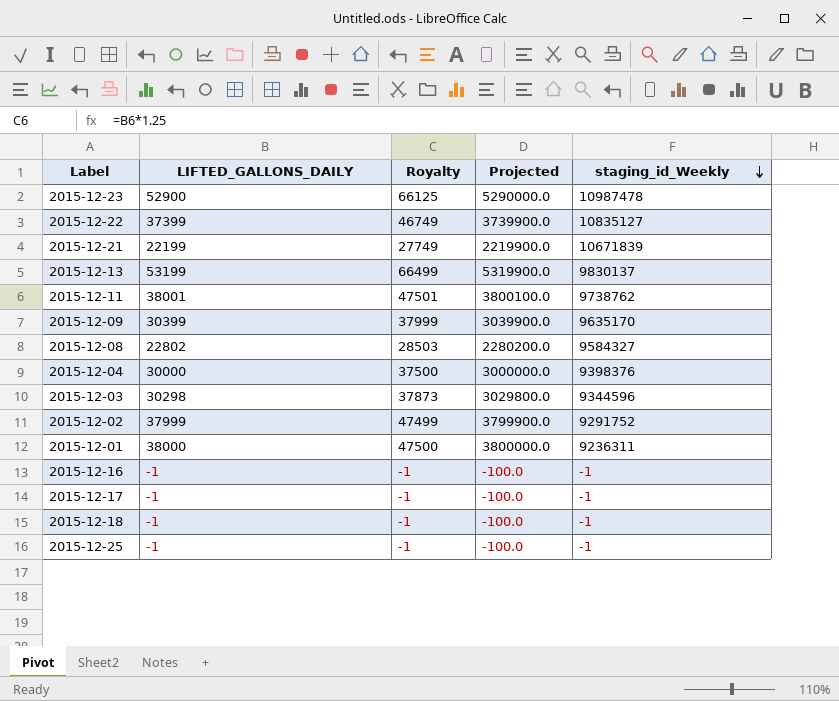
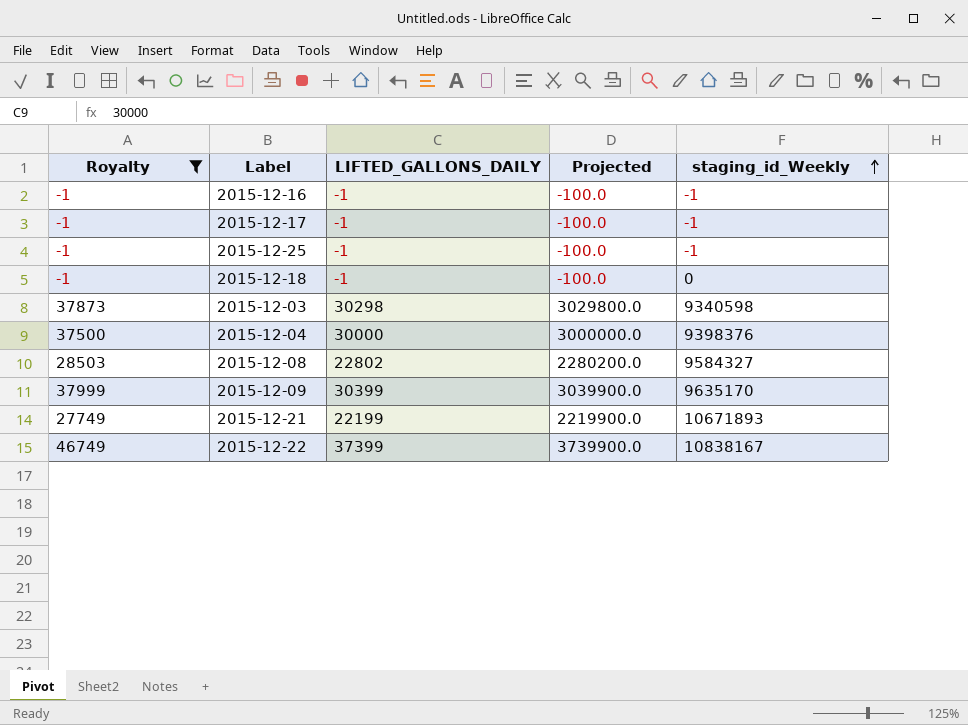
filter: none -> Royalty <= 46749
row order: staging_id_Weekly descending -> staging_id_Weekly ascending
column Royalty | position: 3 -> 1
2015-12-18 | staging_id_Weekly: -1 -> 0
2015-12-03 | staging_id_Weekly: 9344596 -> 9340598
2015-12-21 | staging_id_Weekly: 10671839 -> 10671893
2015-12-22 | staging_id_Weekly: 10835127 -> 10838167

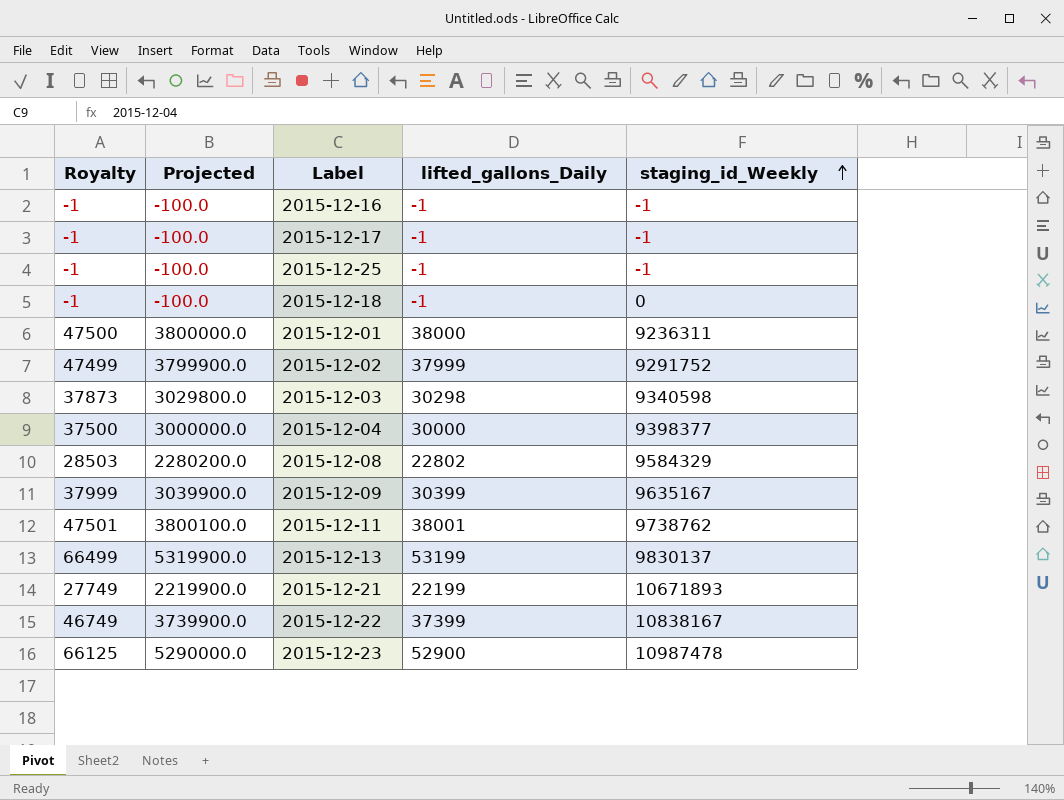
filter: Royalty <= 46749 -> none
column Projected | position: 4 -> 2
column name: LIFTED_GALLONS_DAILY -> lifted_gallons_Daily
2015-12-04 | staging_id_Weekly: 9398376 -> 9398377
2015-12-08 | staging_id_Weekly: 9584327 -> 9584329
2015-12-09 | staging_id_Weekly: 9635170 -> 9635167

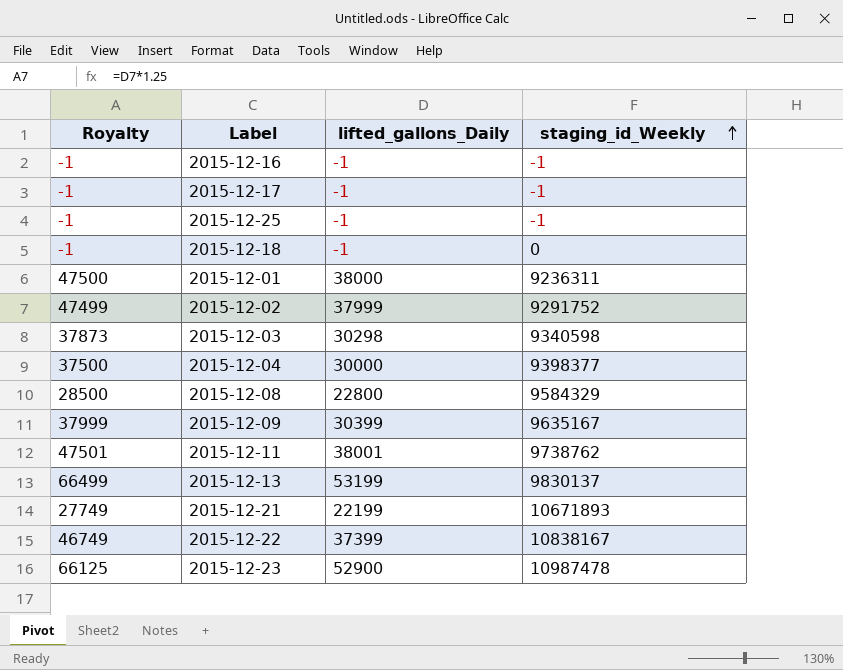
column Projected | formula: [lifted_gallons_Daily] * 100 -> none
2015-12-08 | Royalty: 28503 -> 28500
2015-12-08 | lifted_gallons_Daily: 22802 -> 22800

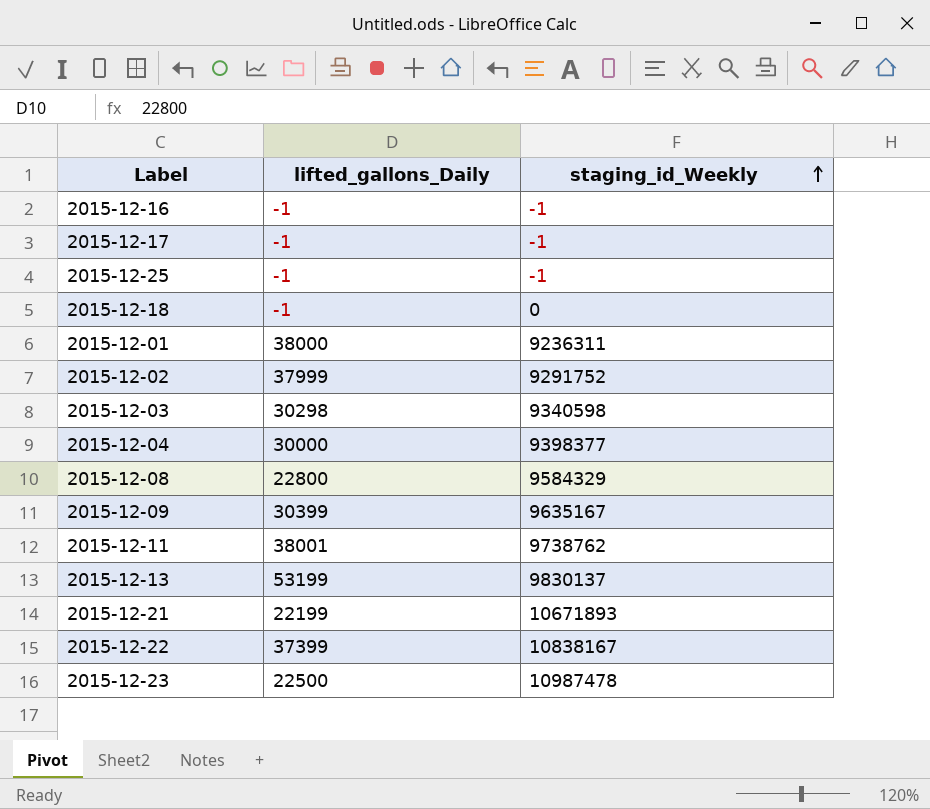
column Royalty | formula: [lifted_gallons_Daily] * 1.25 -> none
2015-12-23 | lifted_gallons_Daily: 52900 -> 22500

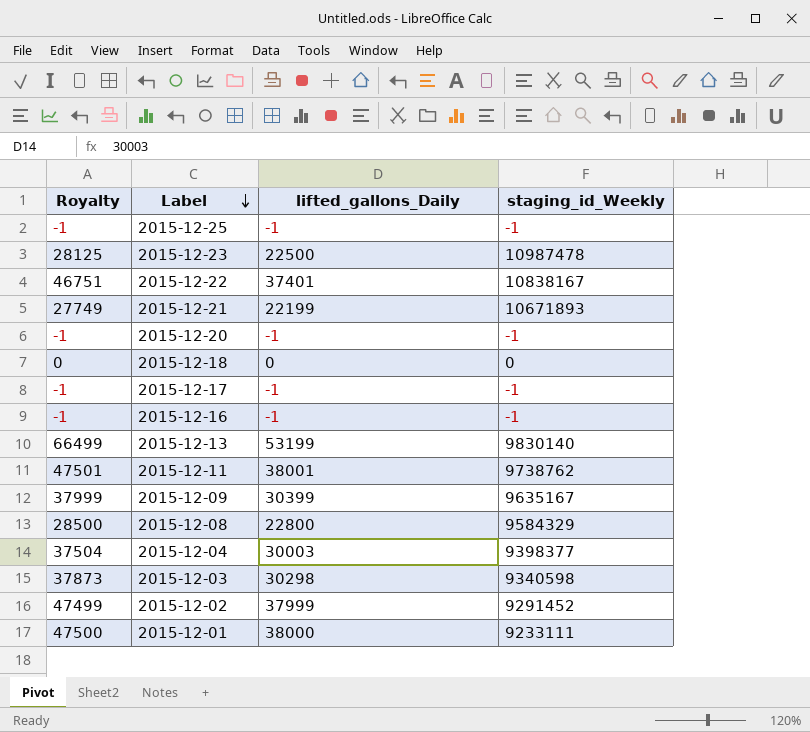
row order: staging_id_Weekly ascending -> Label descending
column Royalty | formula: none -> [lifted_gallons_Daily] * 1.25
2015-12-22 | lifted_gallons_Daily: 37399 -> 37401
row 2015-12-20: none -> -1 | -1 | -1
2015-12-18 | lifted_gallons_Daily: -1 -> 0
2015-12-13 | staging_id_Weekly: 9830137 -> 9830140
2015-12-04 | lifted_gallons_Daily: 30000 -> 30003
2015-12-02 | staging_id_Weekly: 9291752 -> 9291452
2015-12-01 | staging_id_Weekly: 9236311 -> 9233111

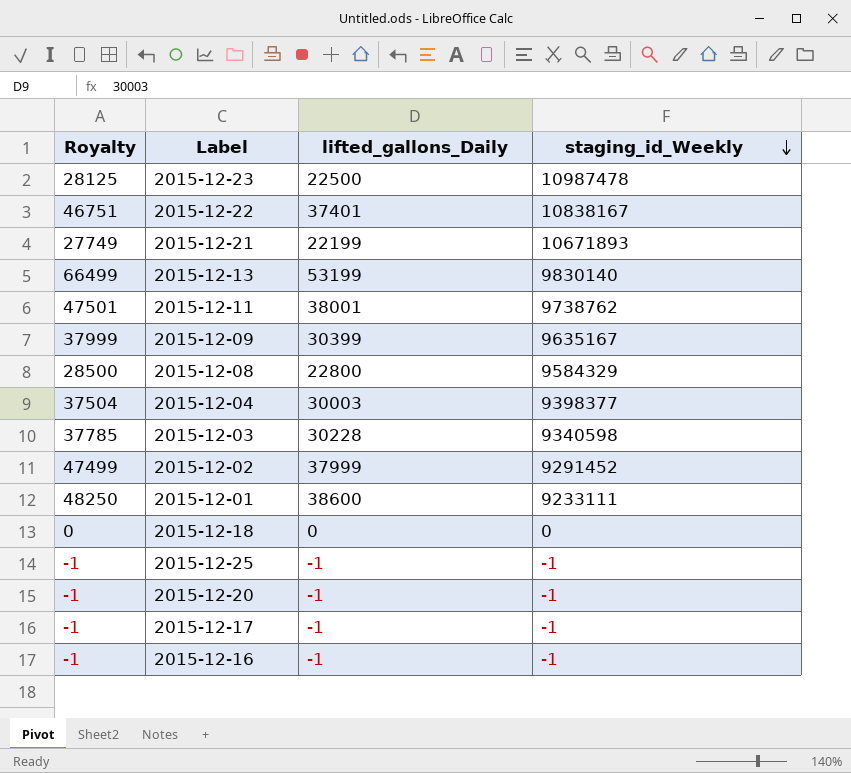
row order: Label descending -> staging_id_Weekly descending
2015-12-03 | Royalty: 37873 -> 37785
2015-12-03 | lifted_gallons_Daily: 30298 -> 30228
2015-12-01 | Royalty: 47500 -> 48250
2015-12-01 | lifted_gallons_Daily: 38000 -> 38600

